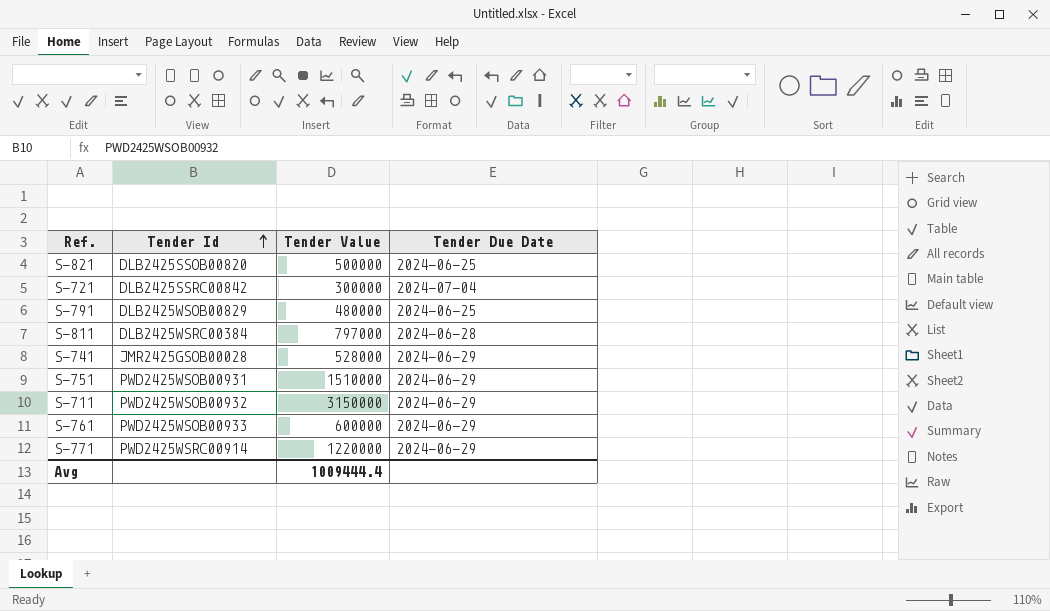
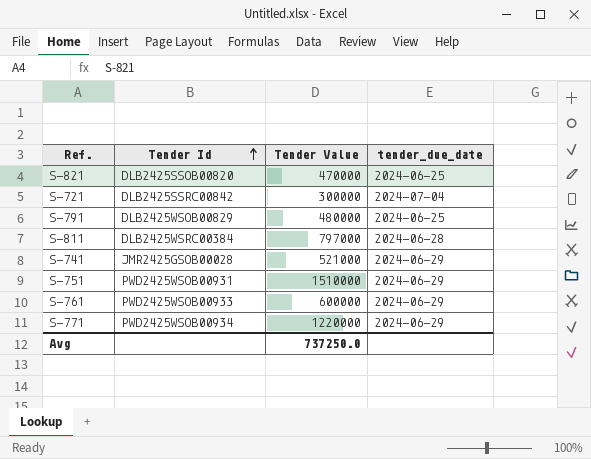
column name: Tender Due Date -> tender_due_date
row S-711: PWD2425WSOB00932 | 3150000 | 2024-06-29 -> none
S-821 | Tender Value: 500000 -> 470000
S-741 | Tender Value: 528000 -> 521000
S-771 | Tender Id: PWD2425WSRC00914 -> PWD2425WSOB00934
Avg | Tender Value: 1009444.4 -> 737250.0

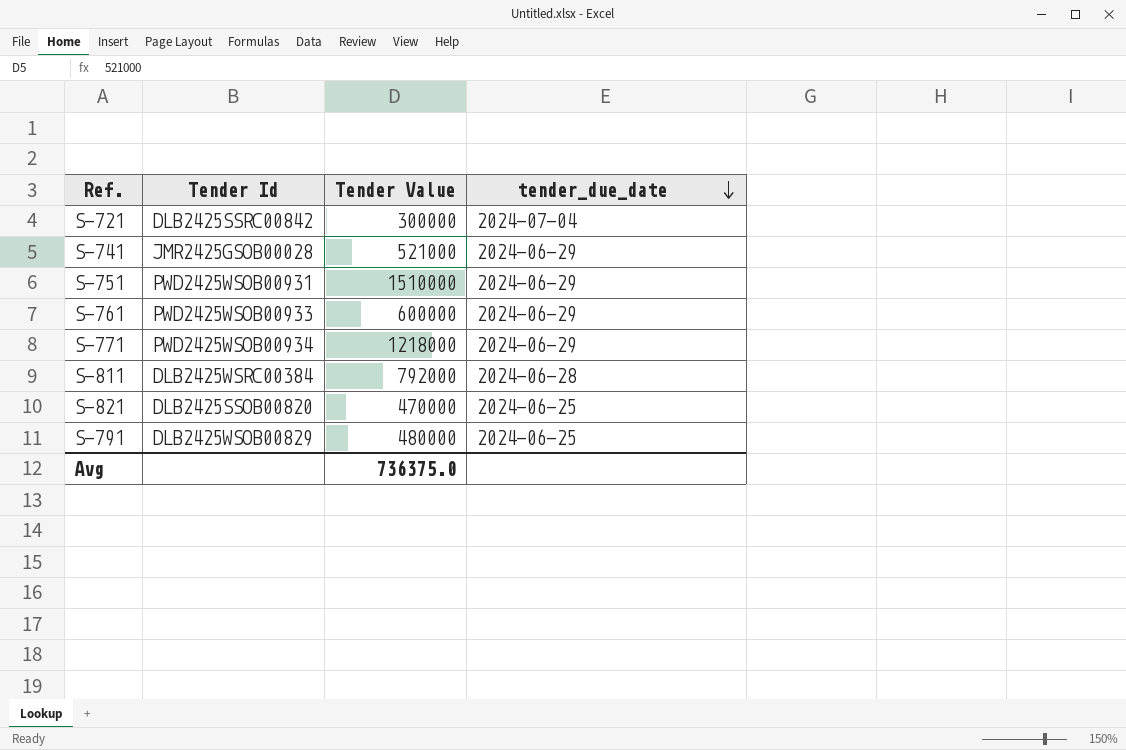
row order: Tender Id ascending -> tender_due_date descending
S-771 | Tender Value: 1220000 -> 1218000
S-811 | Tender Value: 797000 -> 792000
Avg | Tender Value: 737250.0 -> 736375.0

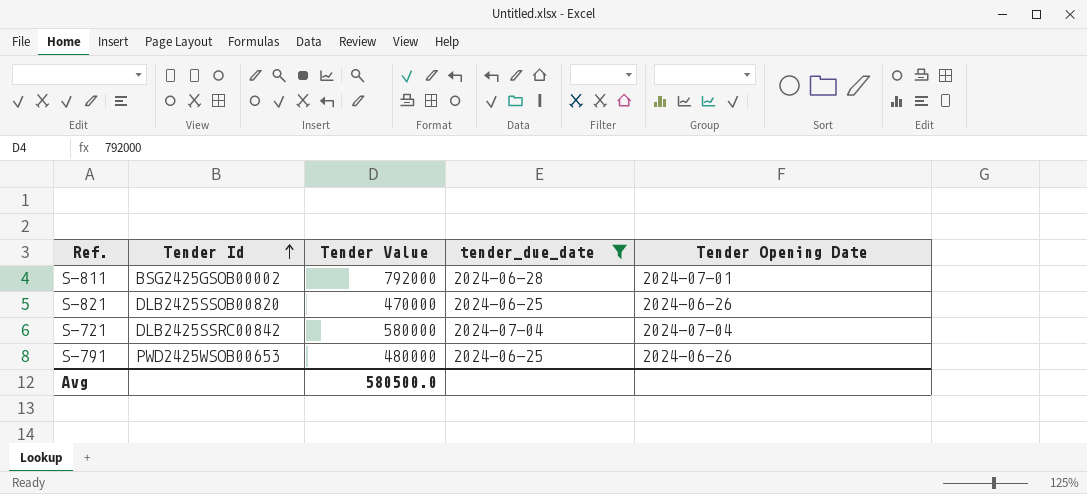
filter: none -> tender_due_date != 2024-06-29
row order: tender_due_date descending -> Tender Id ascending
column Tender Opening Date | position: none -> 5
S-811 | Tender Id: DLB2425WSRC00384 -> BSG2425GSOB00002
S-721 | Tender Value: 300000 -> 580000
S-791 | Tender Id: DLB2425WSOB00829 -> PWD2425WSOB00653
Avg | Tender Value: 736375.0 -> 580500.0

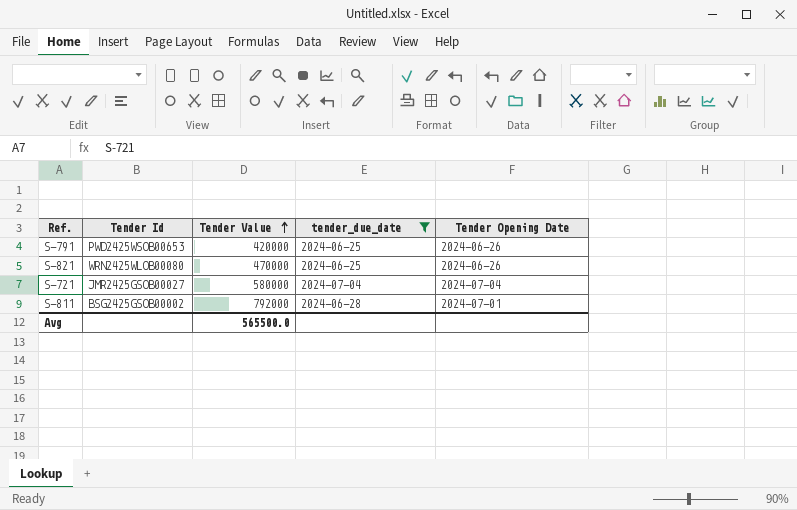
row order: Tender Id ascending -> Tender Value ascending
S-791 | Tender Value: 480000 -> 420000
S-821 | Tender Id: DLB2425SSOB00820 -> WRN2425WLOB00080
S-721 | Tender Id: DLB2425SSRC00842 -> JMR2425GSOB00027
Avg | Tender Value: 580500.0 -> 565500.0

